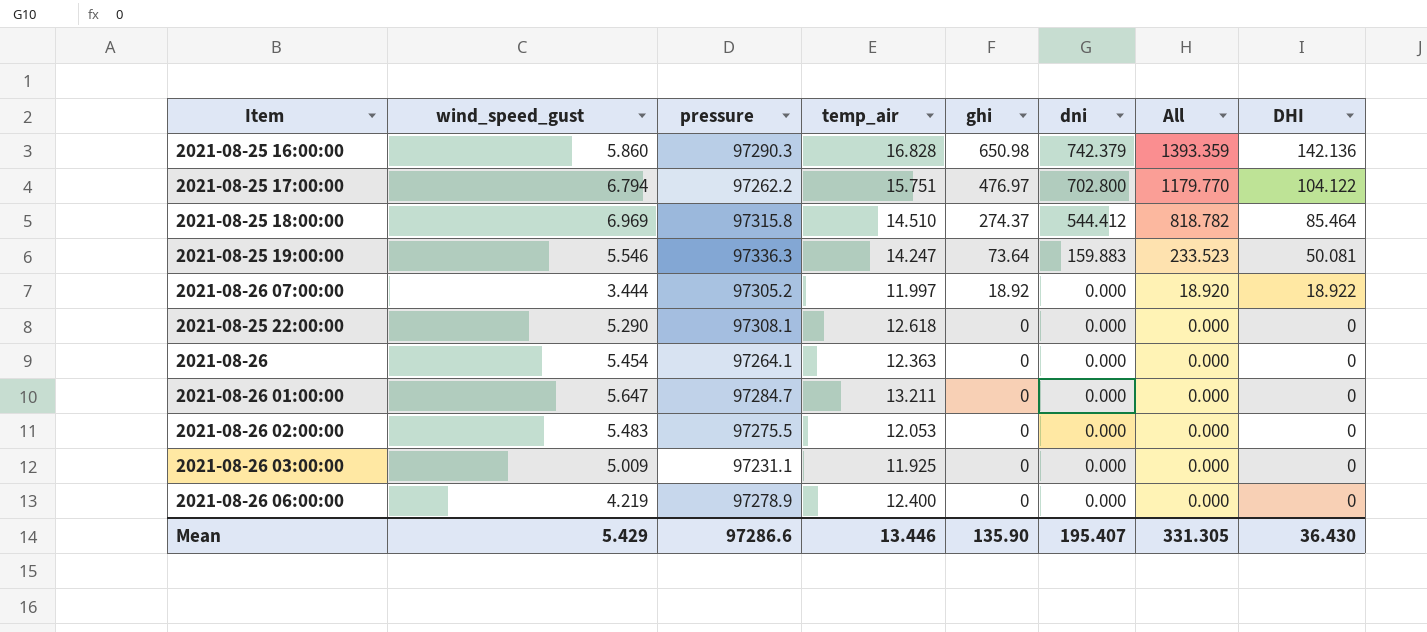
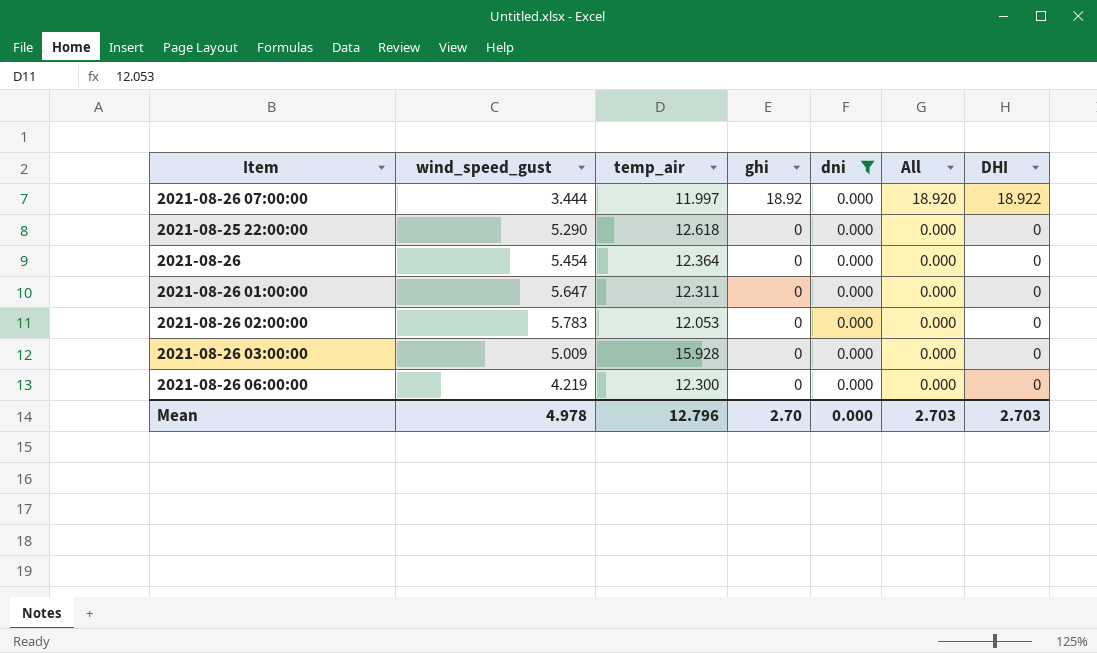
filter: none -> dni = 0.000
column pressure | position: 3 -> none
2021-08-26 | temp_air: 12.363 -> 12.364
2021-08-26 01:00:00 | temp_air: 13.211 -> 12.311
2021-08-26 02:00:00 | wind_speed_gust: 5.483 -> 5.783
2021-08-26 03:00:00 | temp_air: 11.925 -> 15.928
2021-08-26 06:00:00 | temp_air: 12.400 -> 12.300
Mean | wind_speed_gust: 5.429 -> 4.978
Mean | temp_air: 13.446 -> 12.796
Mean | ghi: 135.90 -> 2.70
Mean | dni: 195.407 -> 0.000
Mean | All: 331.305 -> 2.703
Mean | DHI: 36.430 -> 2.703

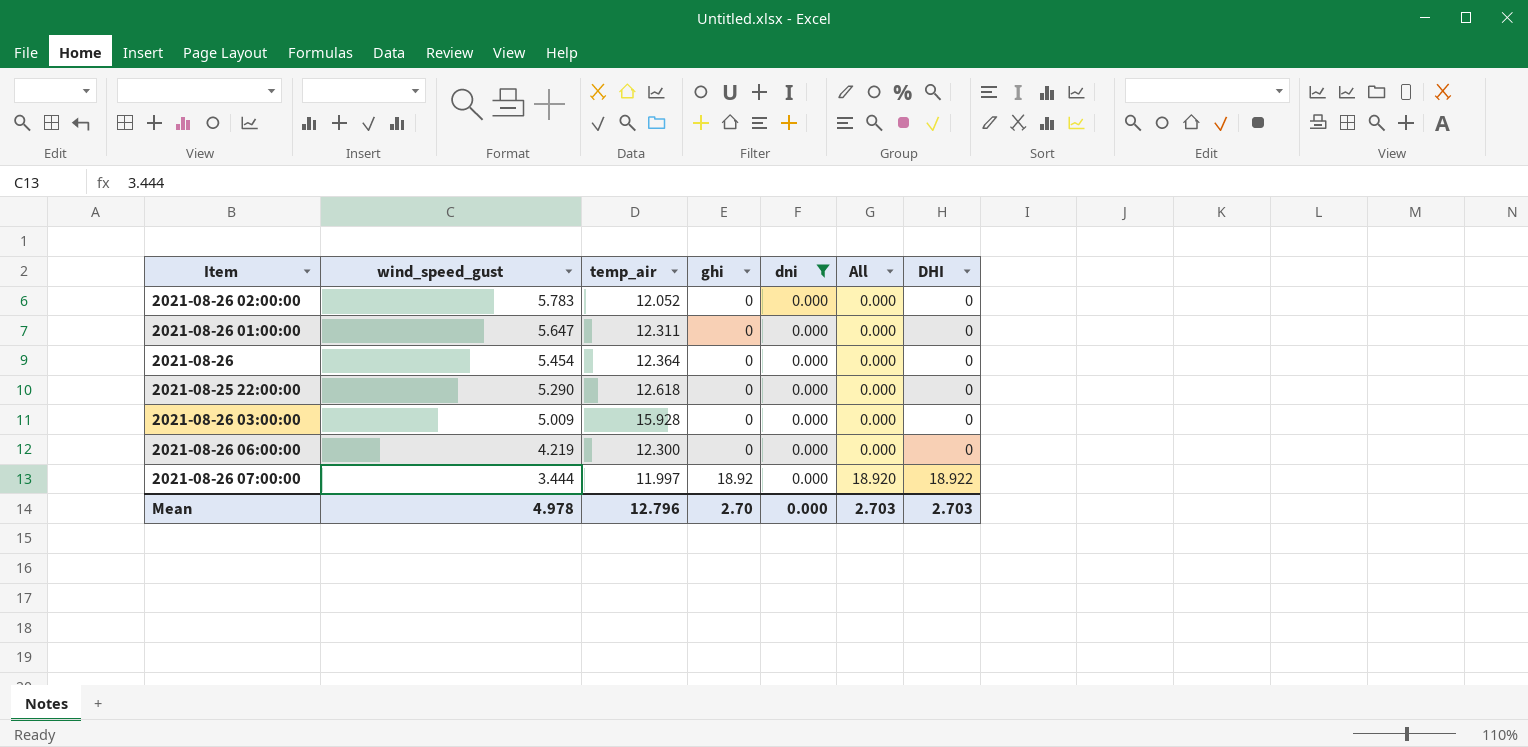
row order: ghi descending -> wind_speed_gust descending
2021-08-26 02:00:00 | temp_air: 12.053 -> 12.052

